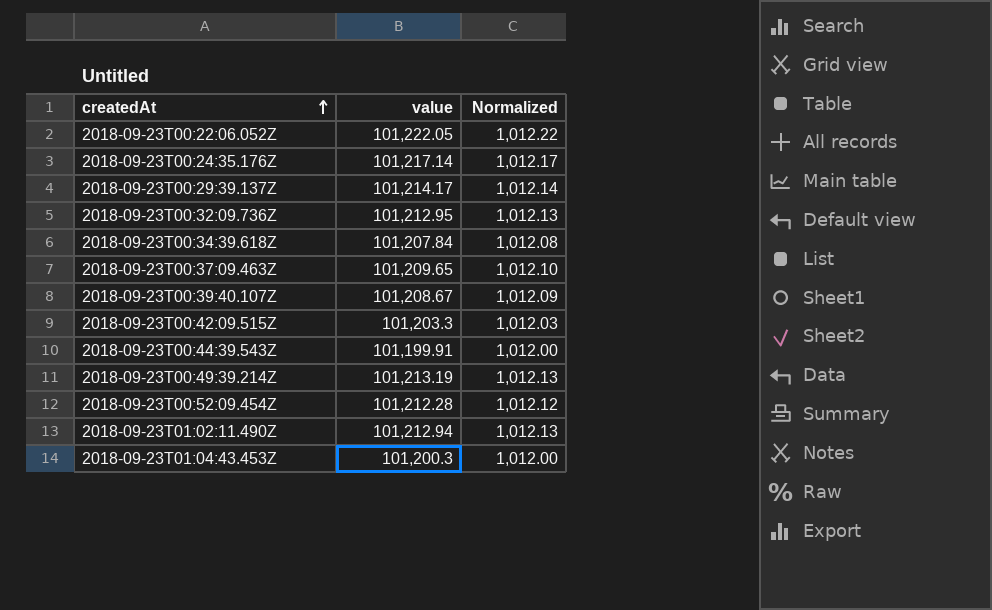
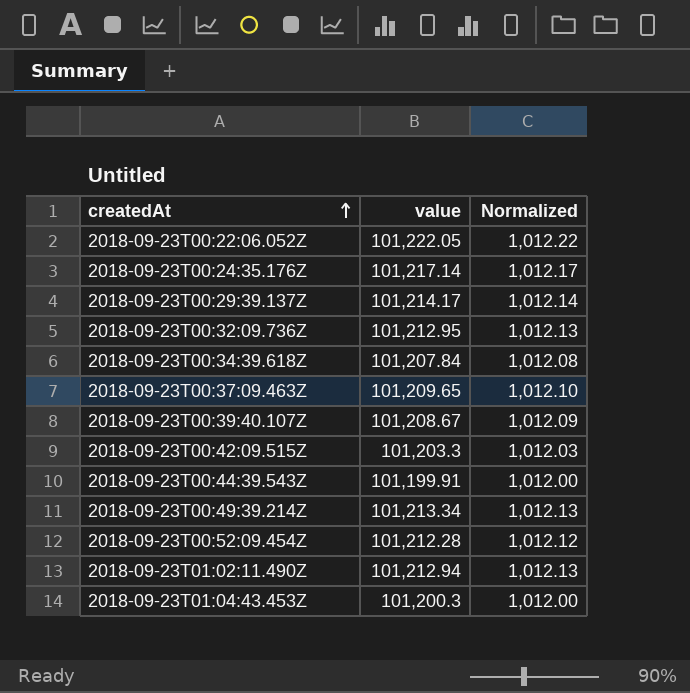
2018-09-23T00:49:39.214Z | value: 101,213.19 -> 101,213.34

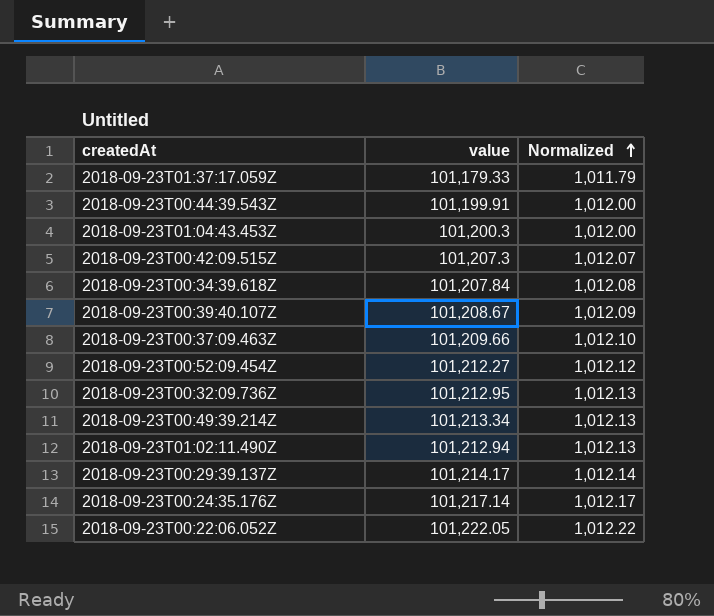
row order: createdAt ascending -> Normalized ascending
row 2018-09-23T01:37:17.059Z: none -> 101,179.33 | 1,011.79
2018-09-23T00:42:09.515Z | value: 101,203.3 -> 101,207.3
2018-09-23T00:42:09.515Z | Normalized: 1,012.03 -> 1,012.07
2018-09-23T00:37:09.463Z | value: 101,209.65 -> 101,209.66
2018-09-23T00:52:09.454Z | value: 101,212.28 -> 101,212.27

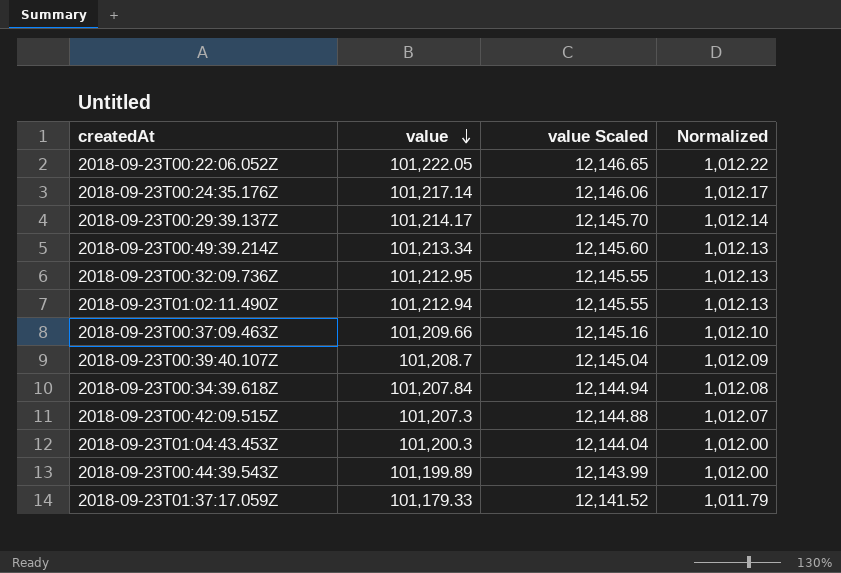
row order: Normalized ascending -> value descending
column value Scaled | formula: none -> [value] * 0.12
row 2018-09-23T00:52:09.454Z: 101,212.27 | 1,012.12 -> none
2018-09-23T00:39:40.107Z | value: 101,208.67 -> 101,208.7
2018-09-23T00:44:39.543Z | value: 101,199.91 -> 101,199.89

